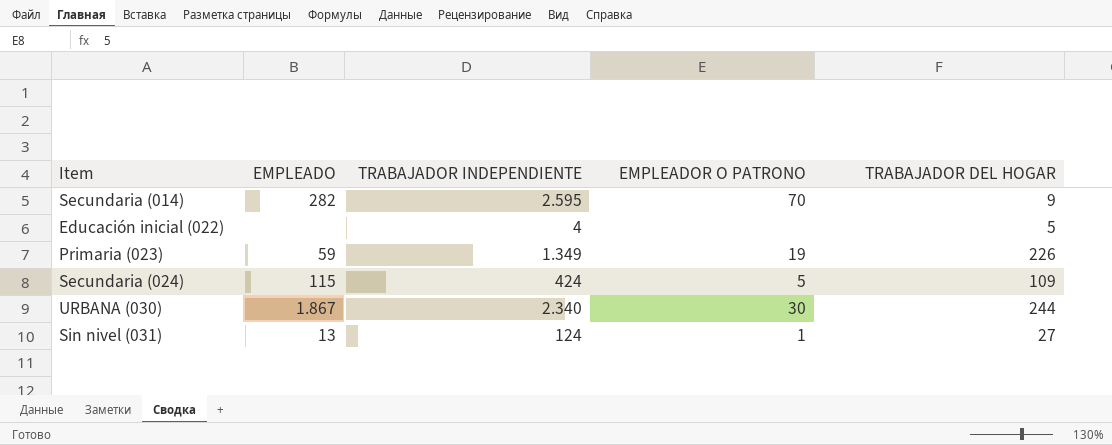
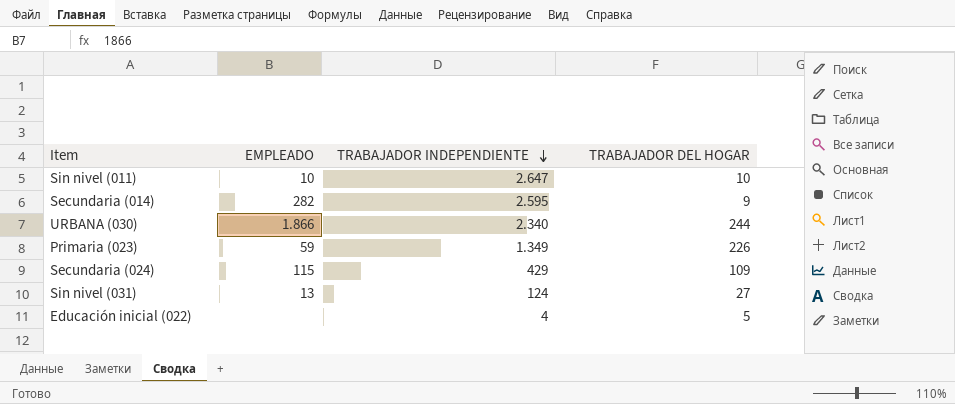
row order: none -> TRABAJADOR INDEPENDIENTE descending
column EMPLEADOR O PATRONO | position: 4 -> none
row Sin nivel (011): none -> 10 | 2.647 | 10
URBANA (030) | EMPLEADO: 1.867 -> 1.866
Secundaria (024) | TRABAJADOR INDEPENDIENTE: 424 -> 429

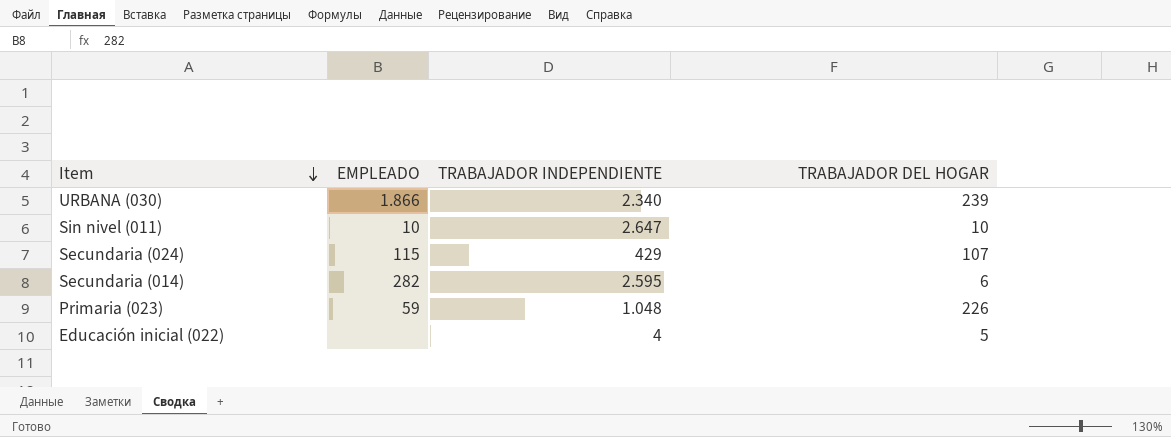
row order: TRABAJADOR INDEPENDIENTE descending -> Item descending
row Sin nivel (031): 13 | 124 | 27 -> none
URBANA (030) | TRABAJADOR DEL HOGAR: 244 -> 239
Secundaria (024) | TRABAJADOR DEL HOGAR: 109 -> 107
Secundaria (014) | TRABAJADOR DEL HOGAR: 9 -> 6
Primaria (023) | TRABAJADOR INDEPENDIENTE: 1.349 -> 1.048

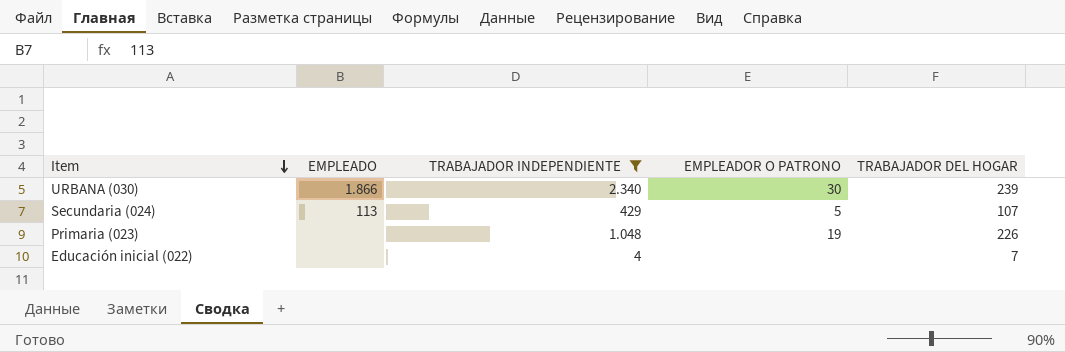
filter: none -> TRABAJADOR INDEPENDIENTE <= 2.340
column EMPLEADOR O PATRONO | position: none -> 4
Secundaria (024) | EMPLEADO: 115 -> 113
Primaria (023) | EMPLEADO: 59 -> none
Educación inicial (022) | TRABAJADOR DEL HOGAR: 5 -> 7

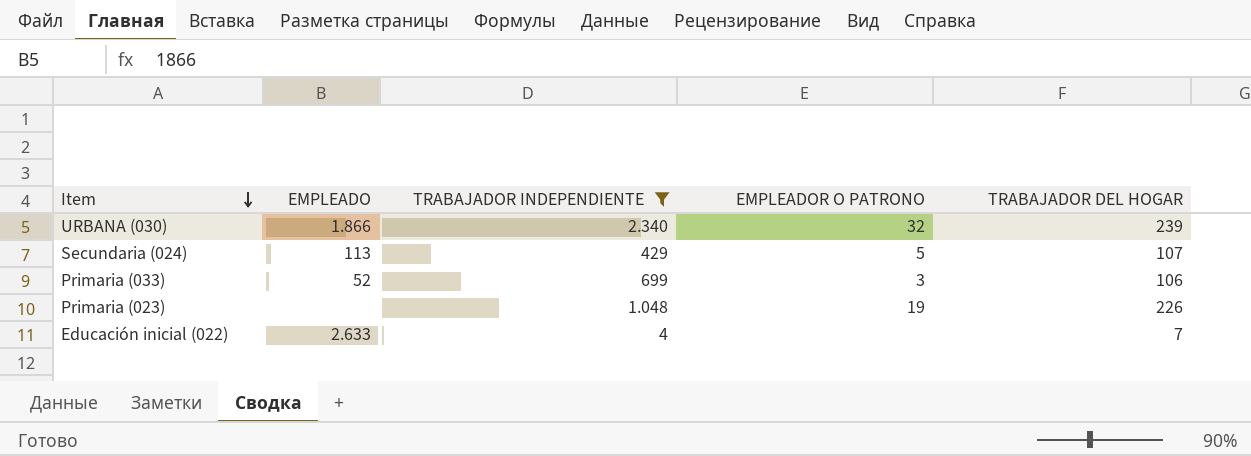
URBANA (030) | EMPLEADOR O PATRONO: 30 -> 32
row Primaria (033): none -> 52 | 699 | 3 | 106
Educación inicial (022) | EMPLEADO: none -> 2.633

